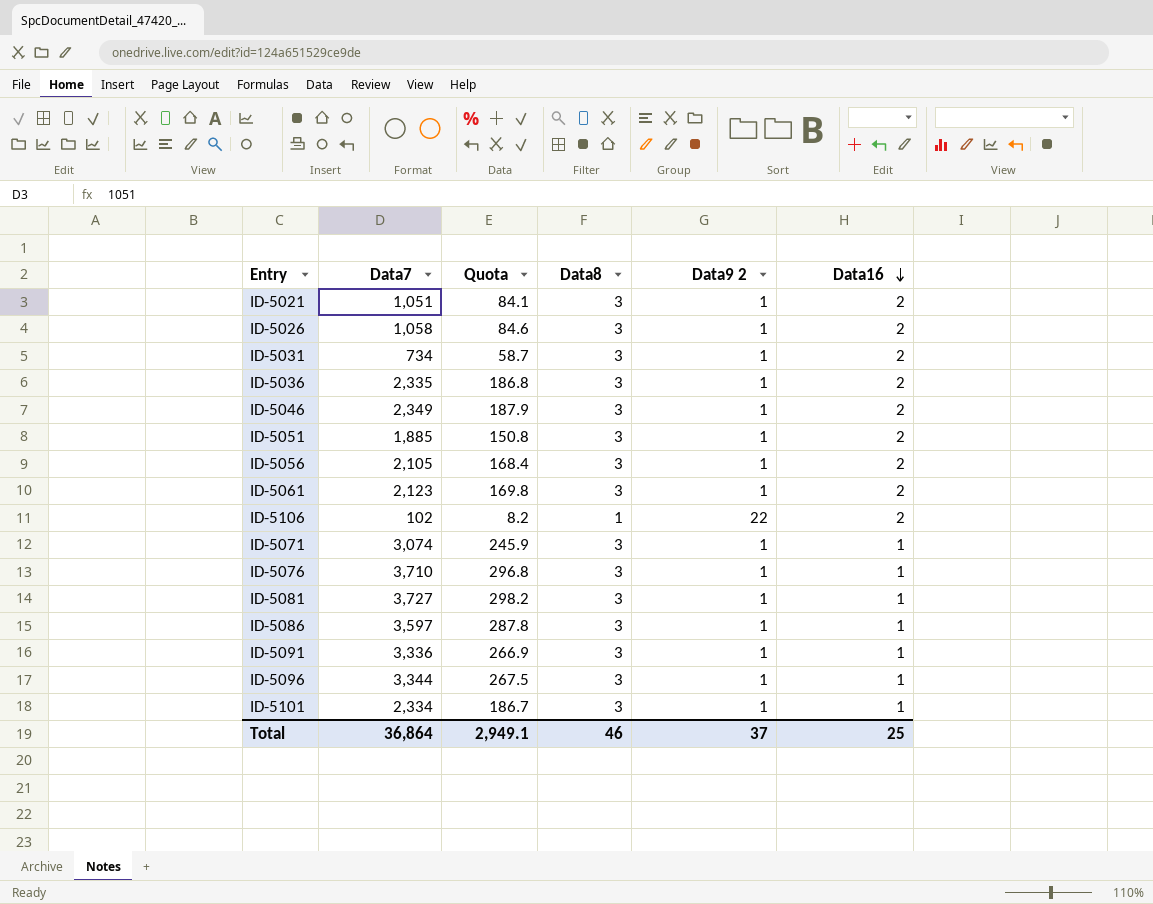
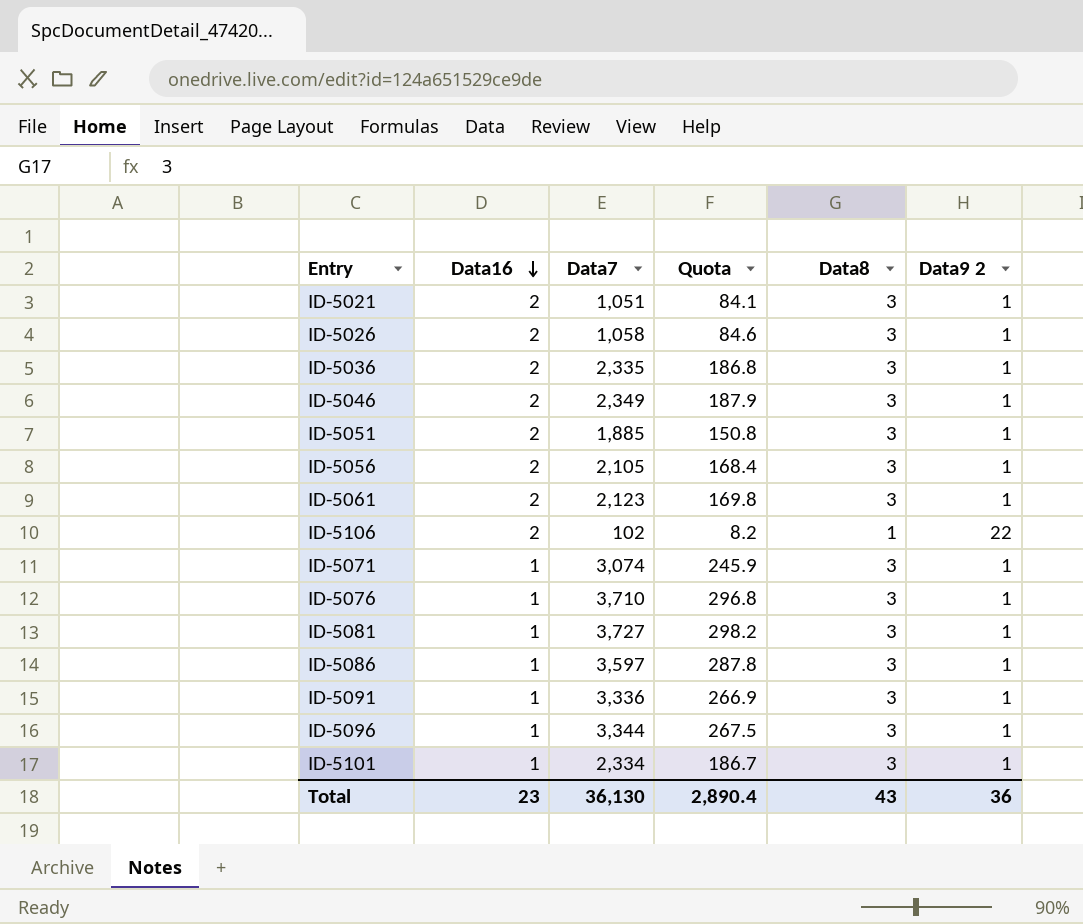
column Data16 | position: 6 -> 2
row ID-5031: 734 | 58.7 | 3 | 1 | 2 -> none
Total | Data16: 25 -> 23
Total | Data7: 36,864 -> 36,130
Total | Quota: 2,949.1 -> 2,890.4
Total | Data8: 46 -> 43
Total | Data9 2: 37 -> 36

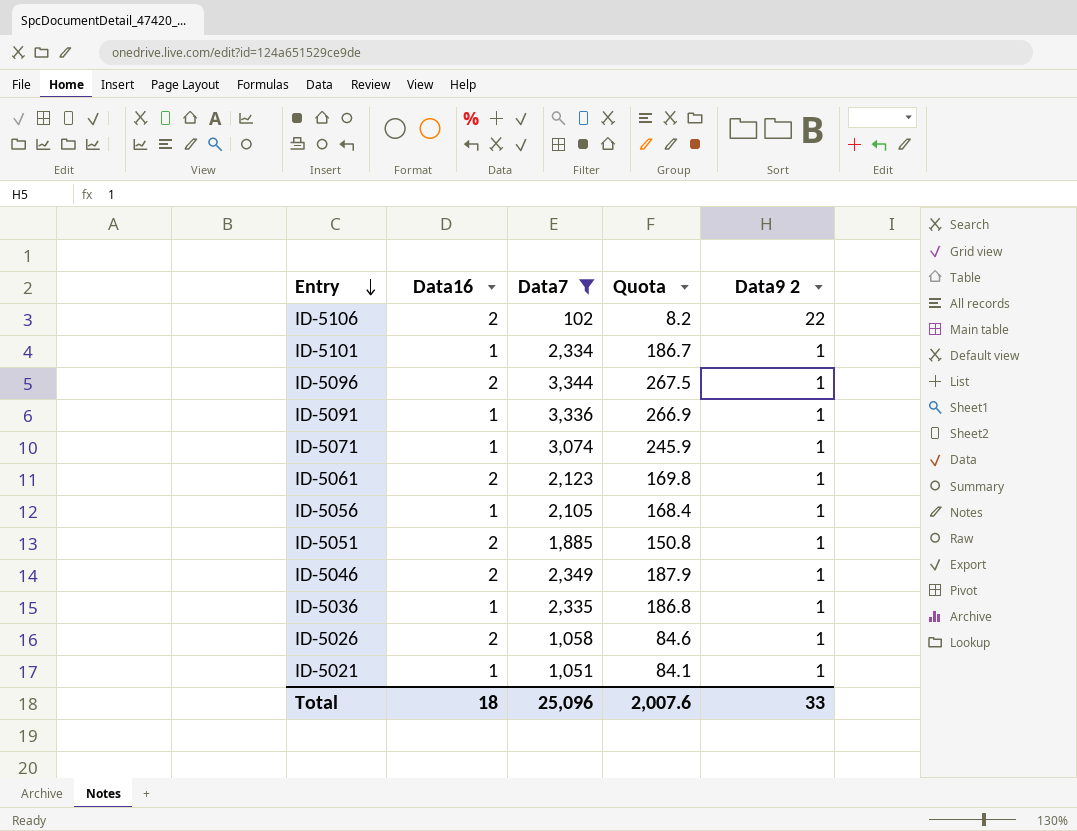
filter: none -> Data7 <= 3,344
row order: Data16 descending -> Entry descending
column Data8 | position: 5 -> none
ID-5096 | Data16: 1 -> 2
ID-5056 | Data16: 2 -> 1
ID-5036 | Data16: 2 -> 1
ID-5021 | Data16: 2 -> 1
Total | Data16: 23 -> 18
Total | Data7: 36,130 -> 25,096
Total | Quota: 2,890.4 -> 2,007.6
Total | Data9 2: 36 -> 33

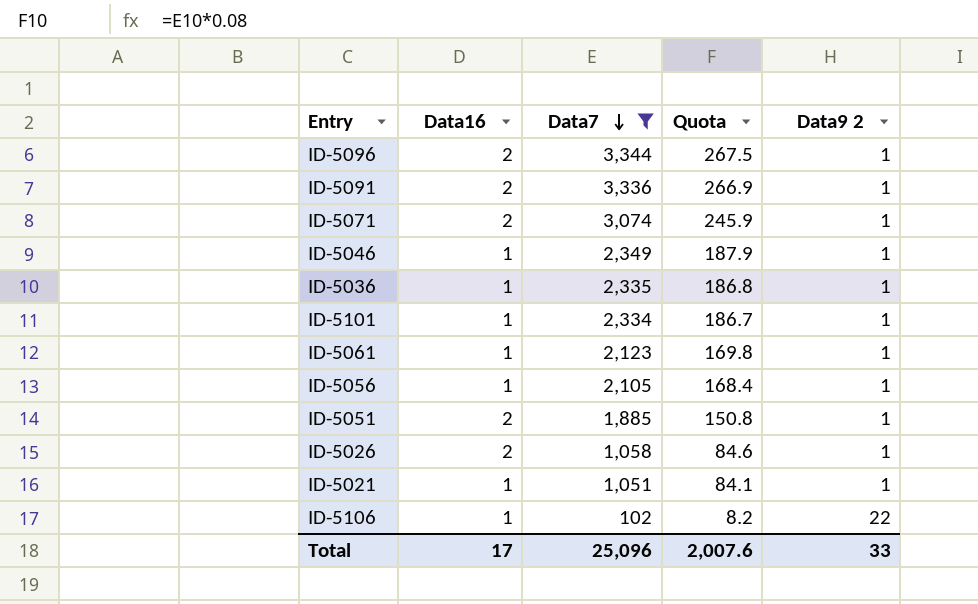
row order: Entry descending -> Data7 descending
ID-5091 | Data16: 1 -> 2
ID-5071 | Data16: 1 -> 2
ID-5046 | Data16: 2 -> 1
ID-5061 | Data16: 2 -> 1
ID-5106 | Data16: 2 -> 1
Total | Data16: 18 -> 17

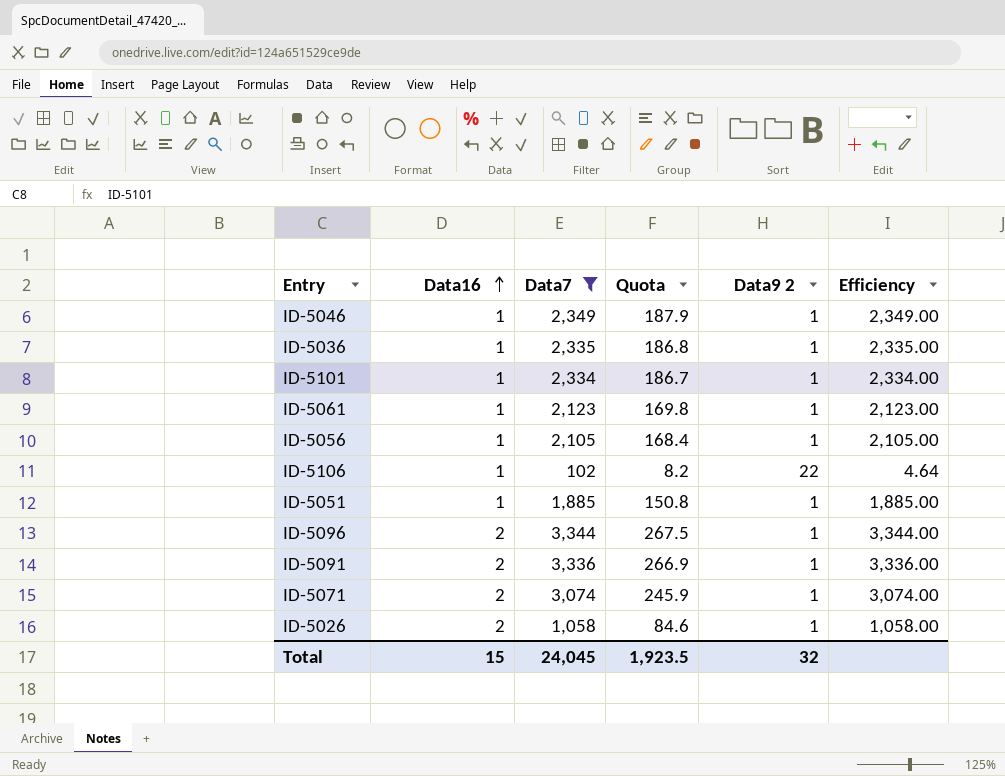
row order: Data7 descending -> Data16 ascending
column Efficiency | formula: none -> [Data7] / [Data9 2]
row ID-5021: 1 | 1,051 | 84.1 | 1 -> none
ID-5051 | Data16: 2 -> 1
Total | Data16: 17 -> 15
Total | Data7: 25,096 -> 24,045
Total | Quota: 2,007.6 -> 1,923.5
Total | Data9 2: 33 -> 32

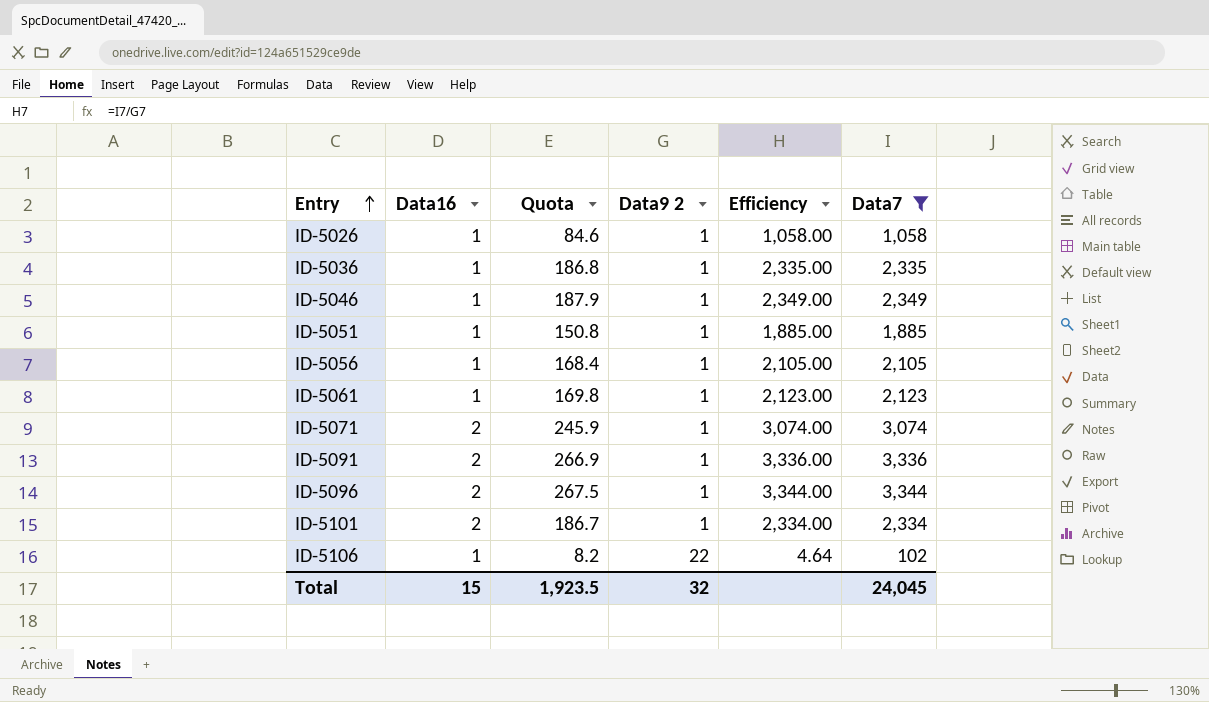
row order: Data16 ascending -> Entry ascending
column Data7 | position: 3 -> 6
ID-5026 | Data16: 2 -> 1
ID-5101 | Data16: 1 -> 2

